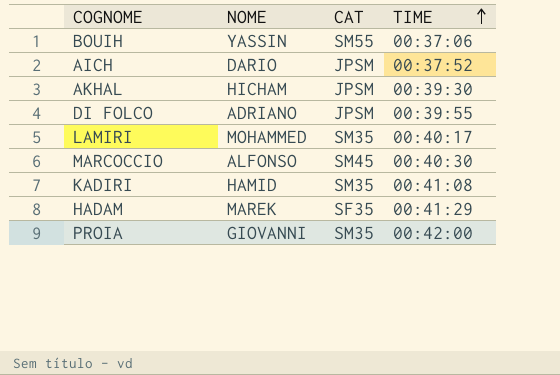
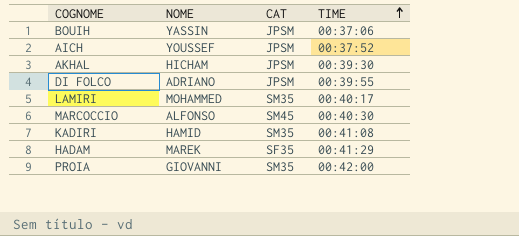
BOUIH | CAT: SM55 -> JPSM
AICH | NOME: DARIO -> YOUSSEF

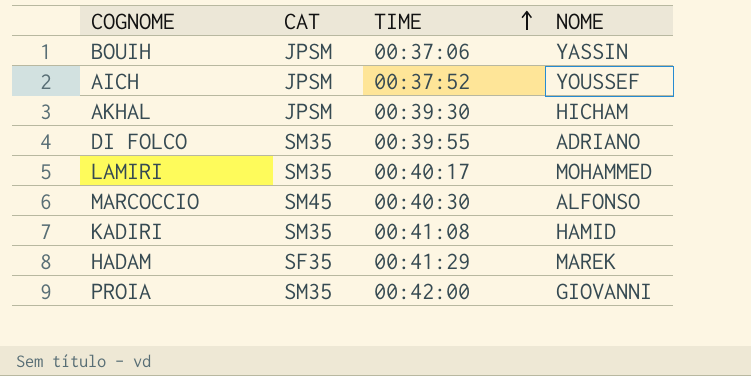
column NOME | position: 2 -> 4
DI FOLCO | CAT: JPSM -> SM35

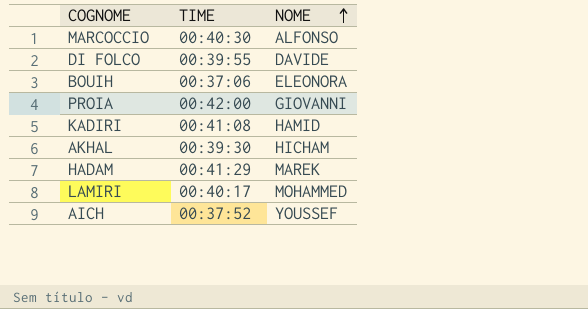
row order: TIME ascending -> NOME ascending
column CAT | position: 2 -> none
DI FOLCO | NOME: ADRIANO -> DAVIDE
BOUIH | NOME: YASSIN -> ELEONORA

